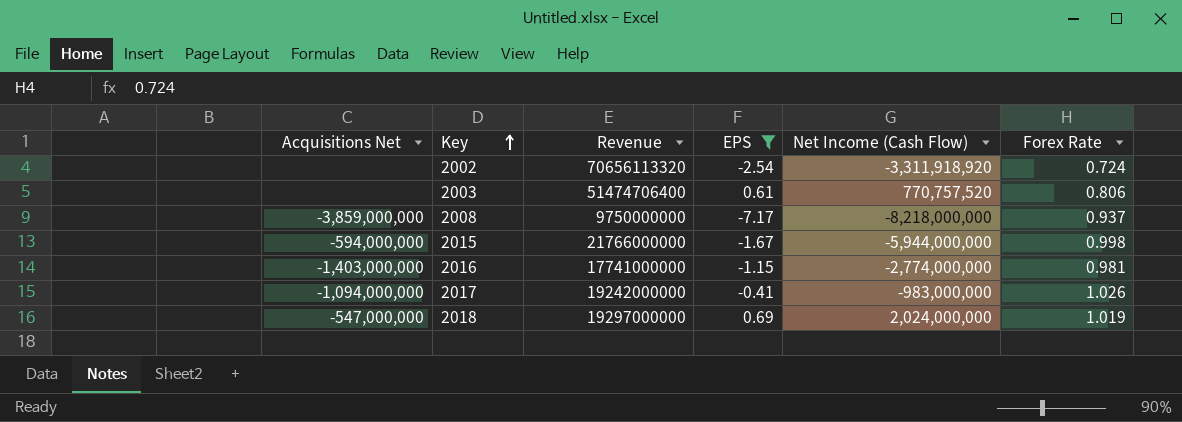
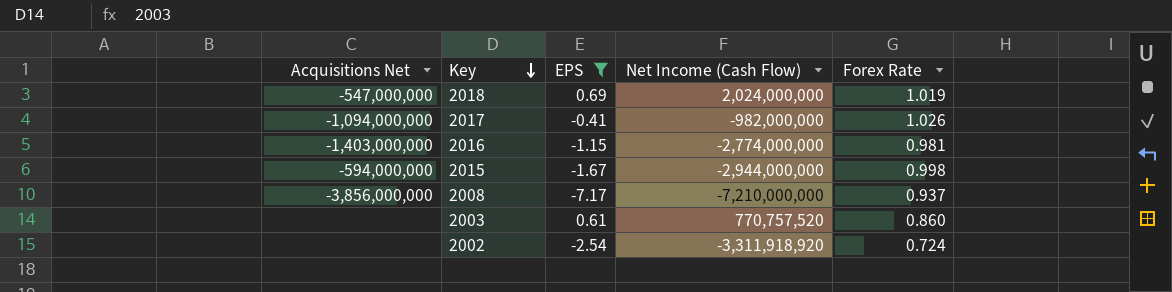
row order: Key ascending -> Key descending
column Revenue | position: 3 -> none
2017 | Net Income (Cash Flow): -983,000,000 -> -982,000,000
2015 | Net Income (Cash Flow): -5,944,000,000 -> -2,944,000,000
2008 | Acquisitions Net: -3,859,000,000 -> -3,856,000,000
2008 | Net Income (Cash Flow): -8,218,000,000 -> -7,210,000,000
2003 | Forex Rate: 0.806 -> 0.860

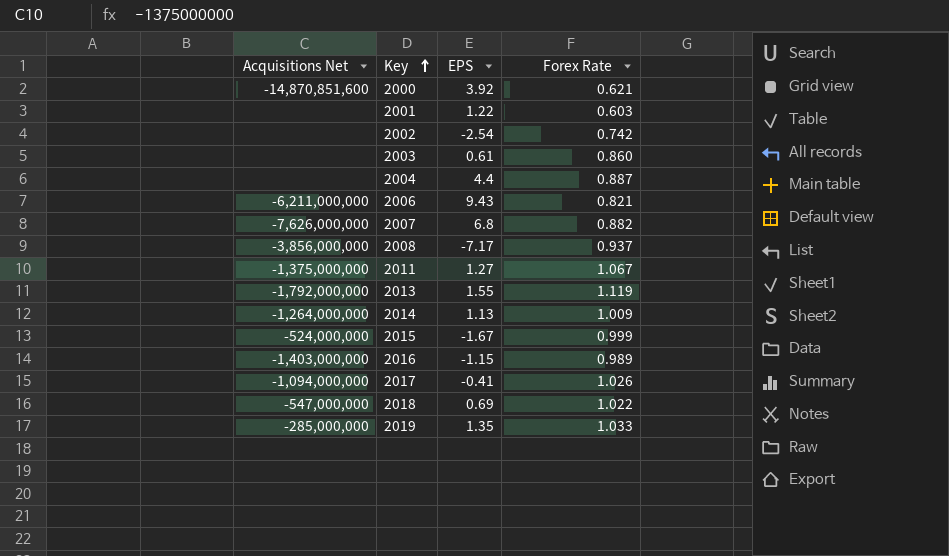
filter: EPS <= 0.69 -> none
row order: Key descending -> Key ascending
column Net Income (Cash Flow) | position: 4 -> none
2002 | Forex Rate: 0.724 -> 0.742
2015 | Acquisitions Net: -594,000,000 -> -524,000,000
2015 | Forex Rate: 0.998 -> 0.999
2016 | Forex Rate: 0.981 -> 0.989
2018 | Forex Rate: 1.019 -> 1.022

